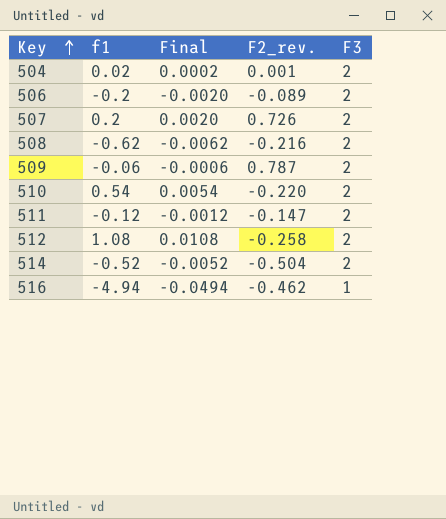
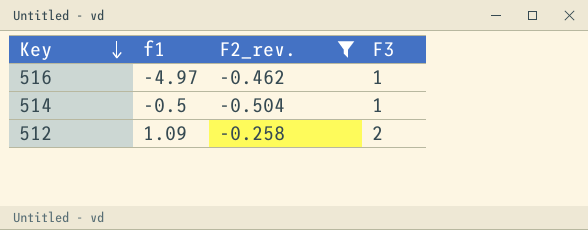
filter: none -> F2_rev. <= -0.258
row order: Key ascending -> Key descending
column Final | formula: [f1] * 0.01 -> none
516 | f1: -4.94 -> -4.97
514 | f1: -0.52 -> -0.5
514 | F3: 2 -> 1
512 | f1: 1.08 -> 1.09

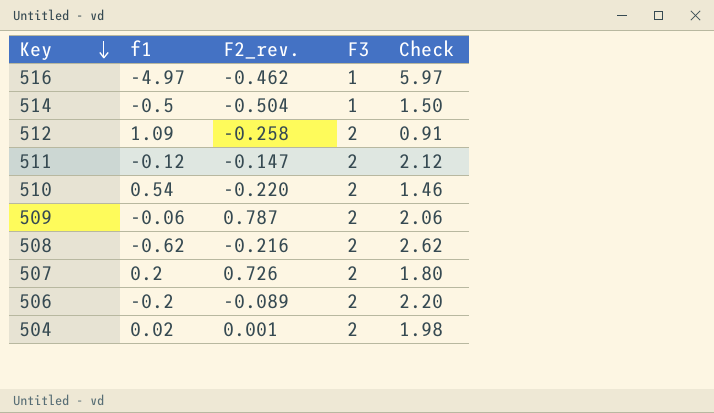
filter: F2_rev. <= -0.258 -> none
column Check | formula: none -> [F3] - [f1]

